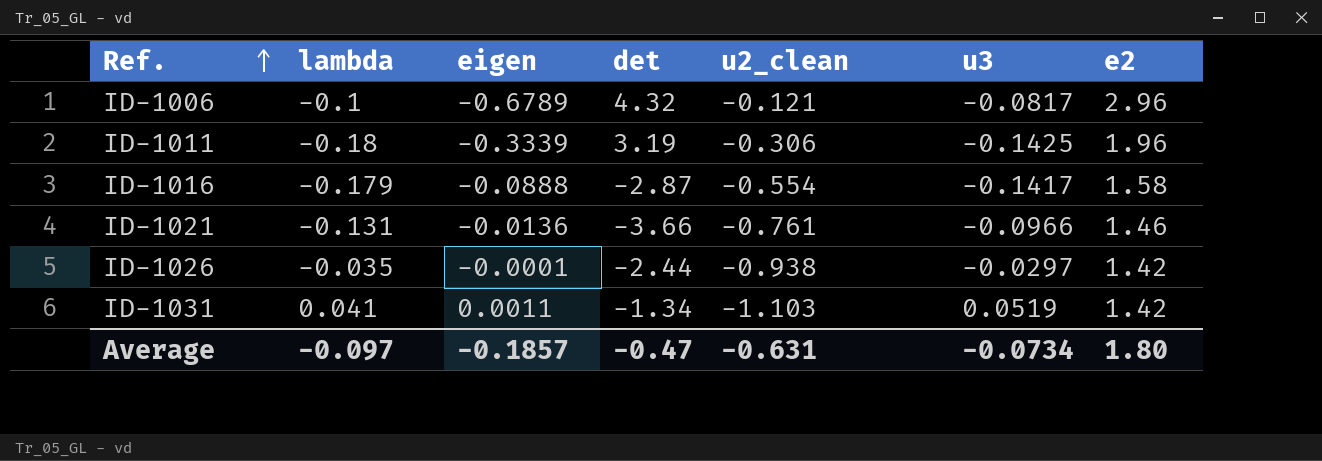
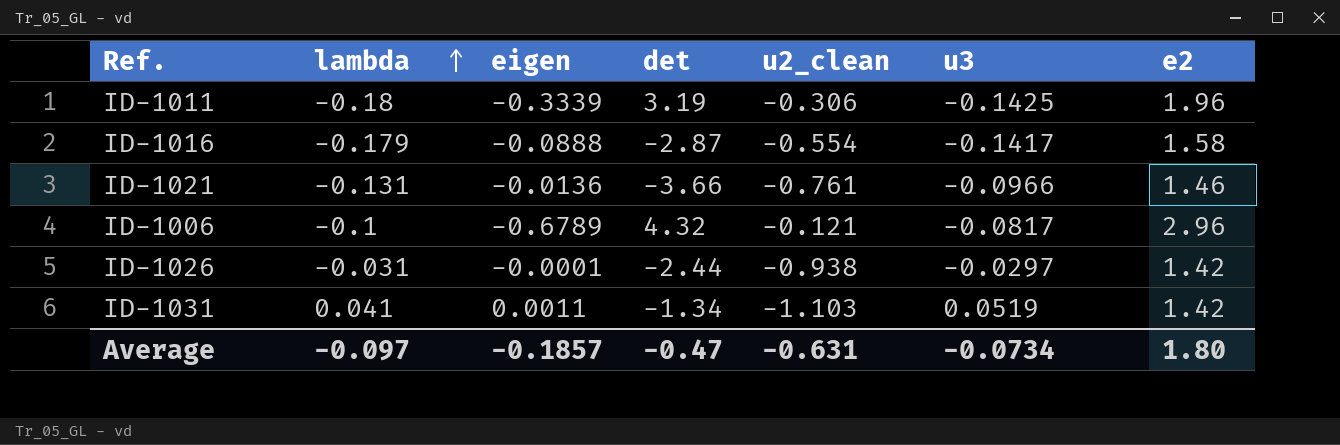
row order: Ref. ascending -> lambda ascending
ID-1026 | lambda: -0.035 -> -0.031

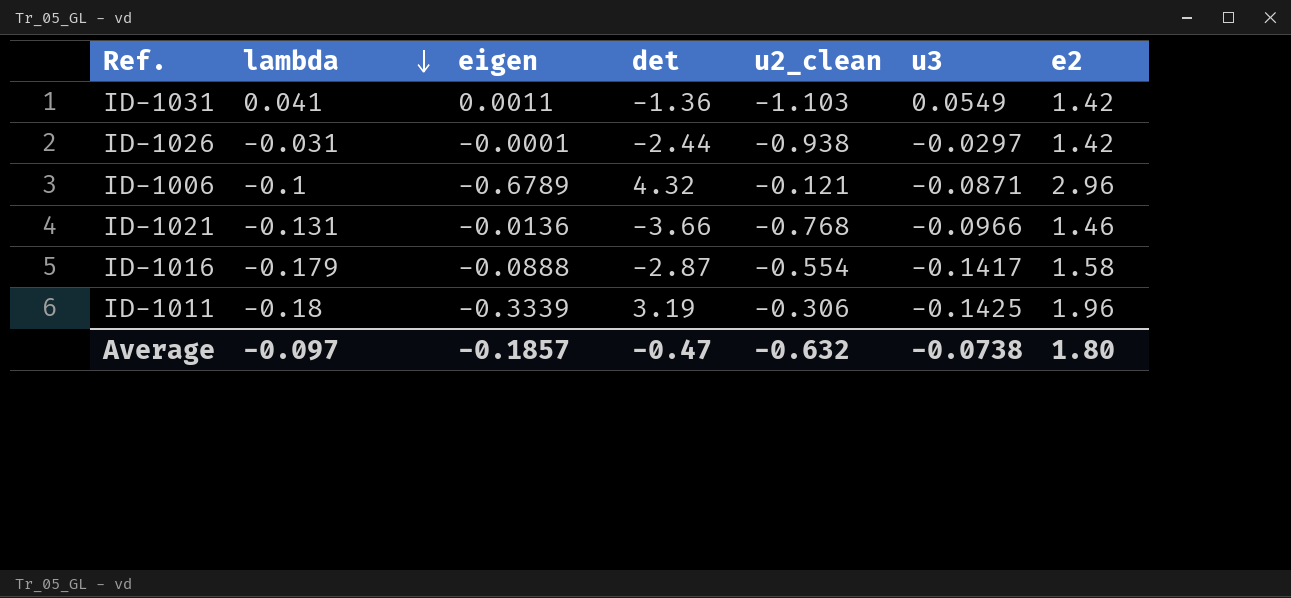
row order: lambda ascending -> lambda descending
ID-1031 | det: -1.34 -> -1.36
ID-1031 | u3: 0.0519 -> 0.0549
ID-1006 | u3: -0.0817 -> -0.0871
ID-1021 | u2_clean: -0.761 -> -0.768
Average | u2_clean: -0.631 -> -0.632
Average | u3: -0.0734 -> -0.0738

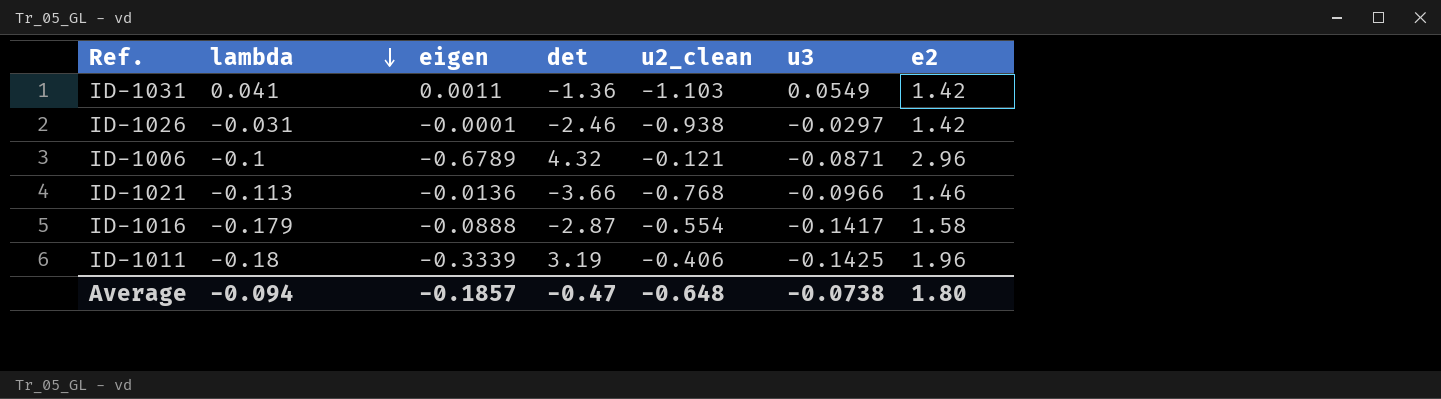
ID-1026 | det: -2.44 -> -2.46
ID-1021 | lambda: -0.131 -> -0.113
ID-1011 | u2_clean: -0.306 -> -0.406
Average | lambda: -0.097 -> -0.094
Average | u2_clean: -0.632 -> -0.648

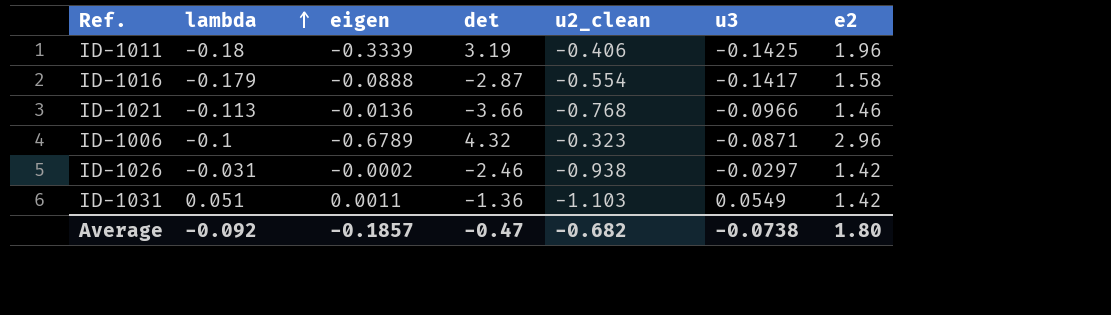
row order: lambda descending -> lambda ascending
ID-1006 | u2_clean: -0.121 -> -0.323
ID-1026 | eigen: -0.0001 -> -0.0002
ID-1031 | lambda: 0.041 -> 0.051
Average | lambda: -0.094 -> -0.092
Average | u2_clean: -0.648 -> -0.682

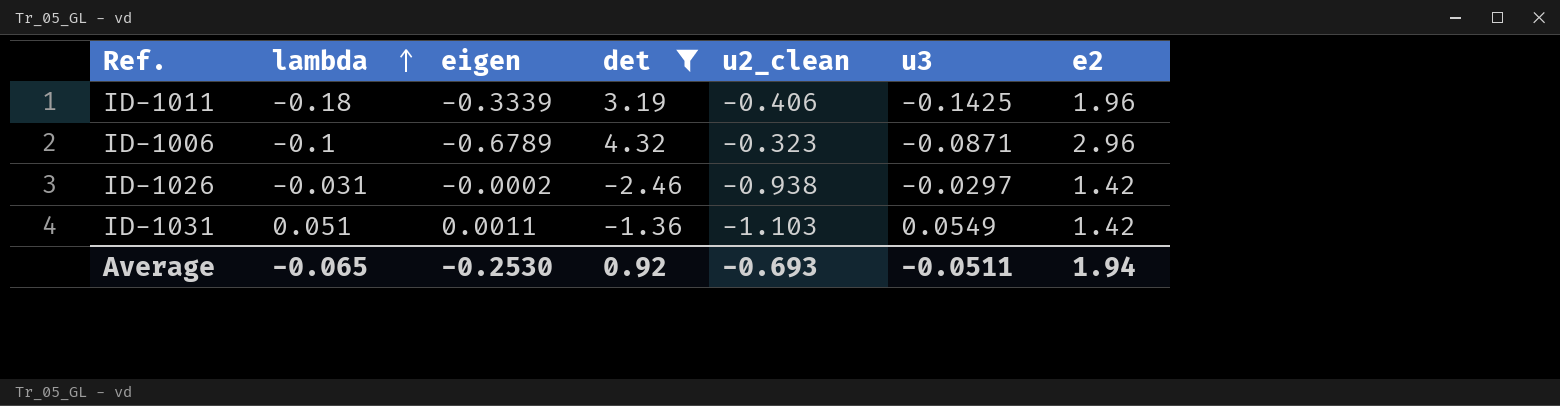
filter: none -> det >= -2.46
Average | lambda: -0.092 -> -0.065
Average | eigen: -0.1857 -> -0.2530
Average | det: -0.47 -> 0.92
Average | u2_clean: -0.682 -> -0.693
Average | u3: -0.0738 -> -0.0511
Average | e2: 1.80 -> 1.94

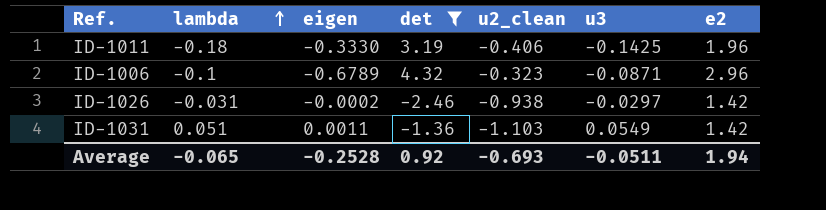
ID-1011 | eigen: -0.3339 -> -0.3330
Average | eigen: -0.2530 -> -0.2528

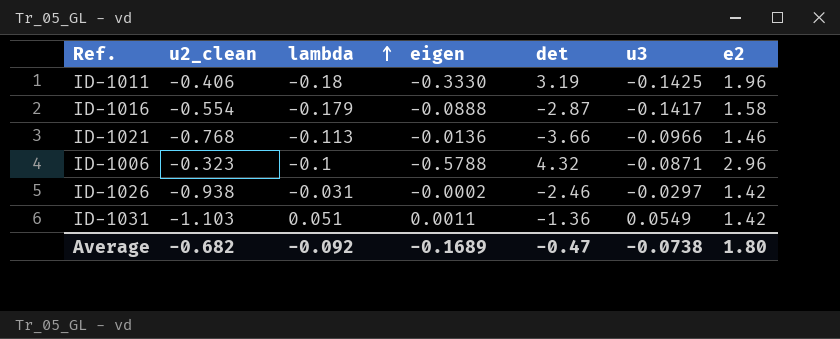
filter: det >= -2.46 -> none
column u2_clean | position: 5 -> 2
ID-1006 | eigen: -0.6789 -> -0.5788
Average | u2_clean: -0.693 -> -0.682
Average | lambda: -0.065 -> -0.092
Average | eigen: -0.2528 -> -0.1689
Average | det: 0.92 -> -0.47
Average | u3: -0.0511 -> -0.0738
Average | e2: 1.94 -> 1.80

